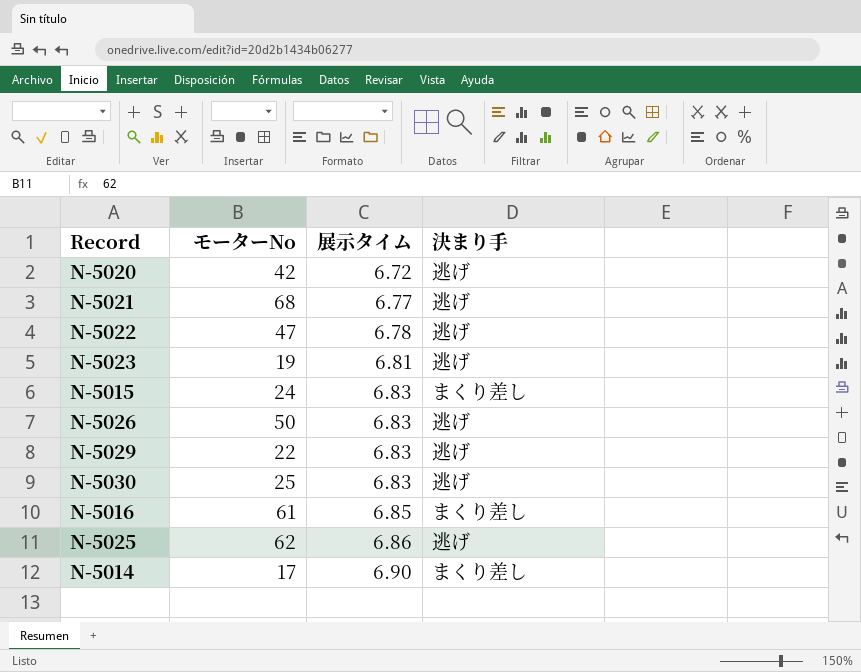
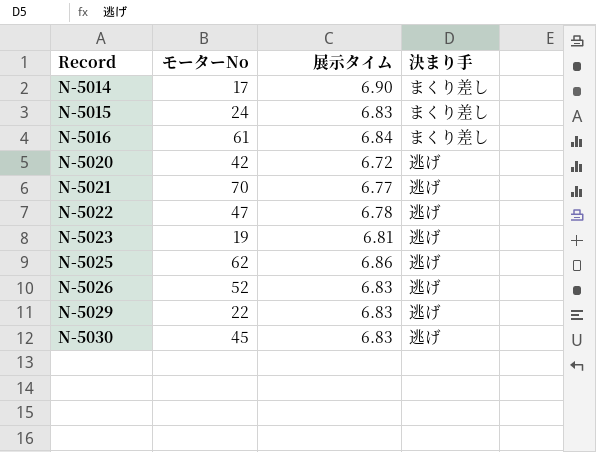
row order: 展示タイム ascending -> Record ascending
N-5016 | 展示タイム: 6.85 -> 6.84
N-5021 | モーターNo: 68 -> 70
N-5026 | モーターNo: 50 -> 52
N-5030 | モーターNo: 25 -> 45

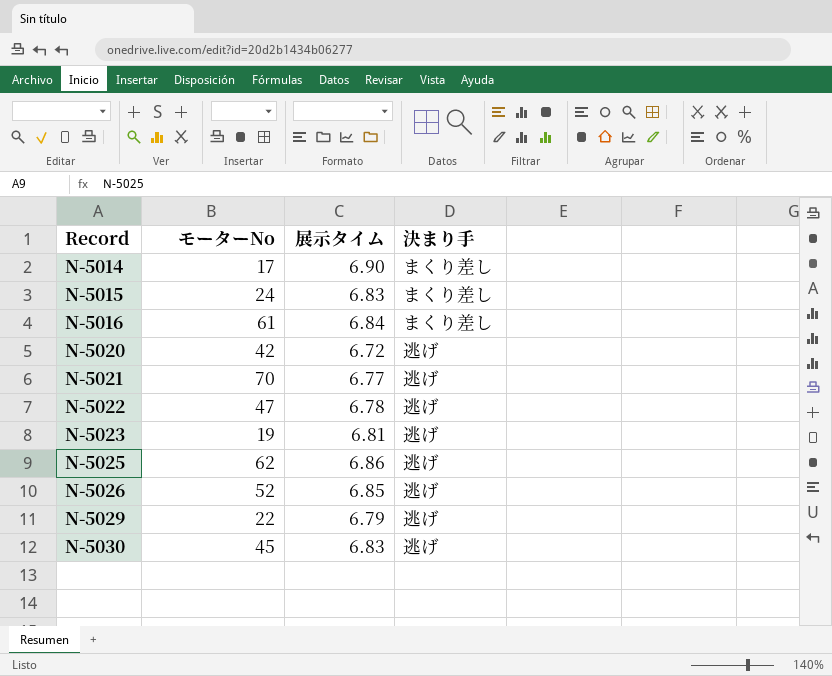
N-5026 | 展示タイム: 6.83 -> 6.85
N-5029 | 展示タイム: 6.83 -> 6.79

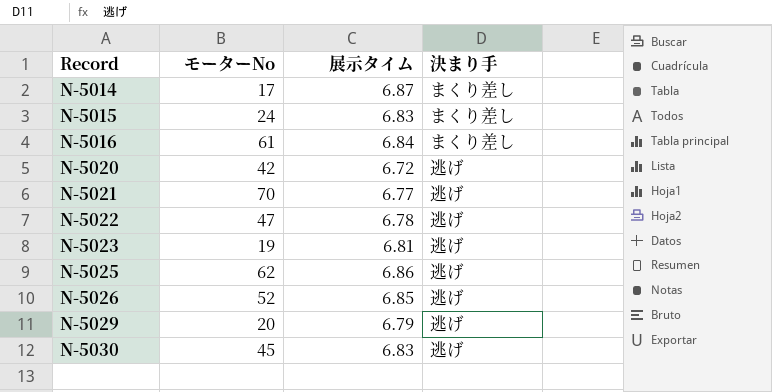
N-5014 | 展示タイム: 6.90 -> 6.87
N-5029 | モーターNo: 22 -> 20

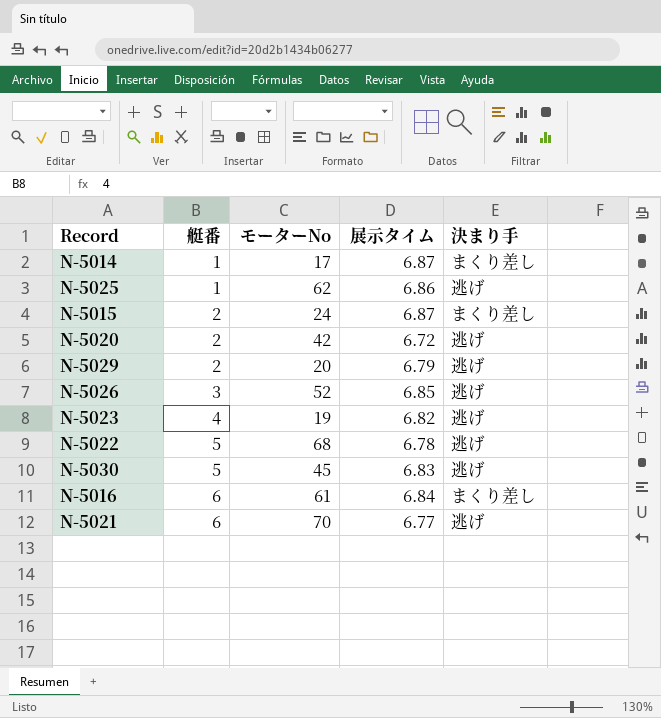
row order: Record ascending -> 艇番 ascending
column 艇番 | position: none -> 2
N-5015 | 展示タイム: 6.83 -> 6.87
N-5023 | 展示タイム: 6.81 -> 6.82
N-5022 | モーターNo: 47 -> 68

